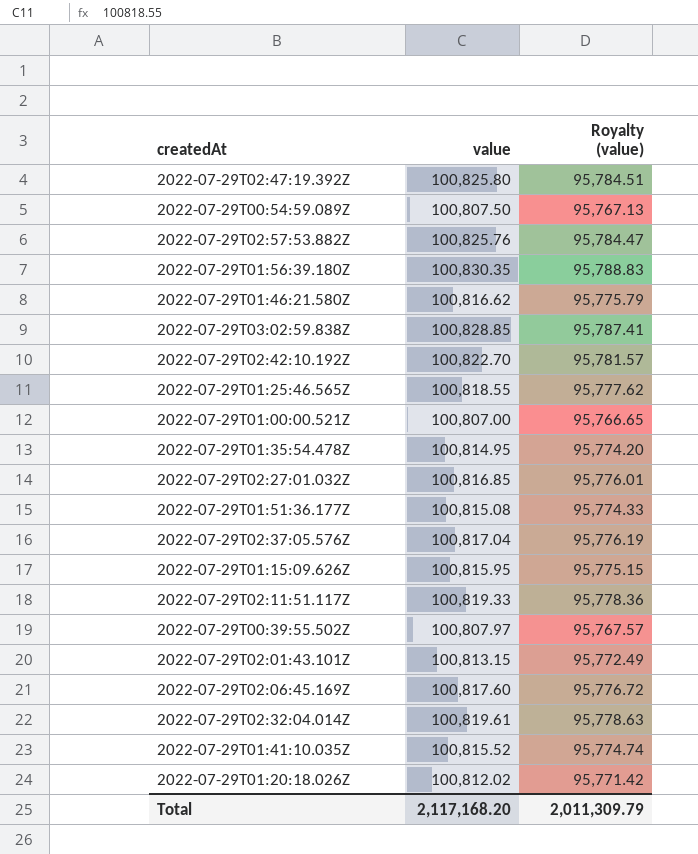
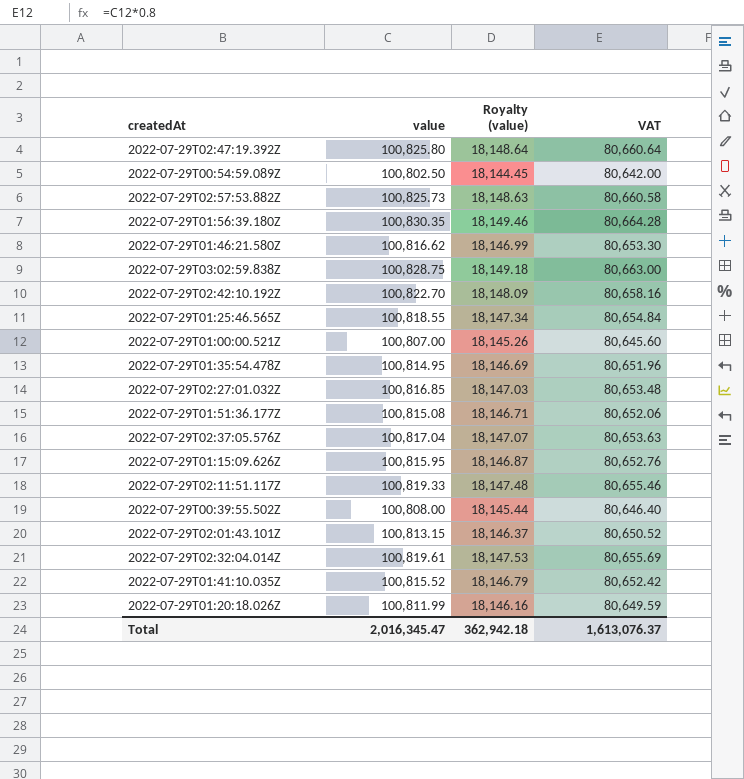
column Royalty (value) | formula: [value] * 0.95 -> [value] * 0.18
column VAT | formula: none -> [value] * 0.8
row 2022-07-29T02:06:45.169Z: 100,817.60 | 95,776.72 -> none
2022-07-29T00:54:59.089Z | value: 100,807.50 -> 100,802.50
2022-07-29T02:57:53.882Z | value: 100,825.76 -> 100,825.73
2022-07-29T03:02:59.838Z | value: 100,828.85 -> 100,828.75
2022-07-29T00:39:55.502Z | value: 100,807.97 -> 100,808.00
2022-07-29T01:20:18.026Z | value: 100,812.02 -> 100,811.99
Total | value: 2,117,168.20 -> 2,016,345.47
Total | Royalty (value): 2,011,309.79 -> 362,942.18

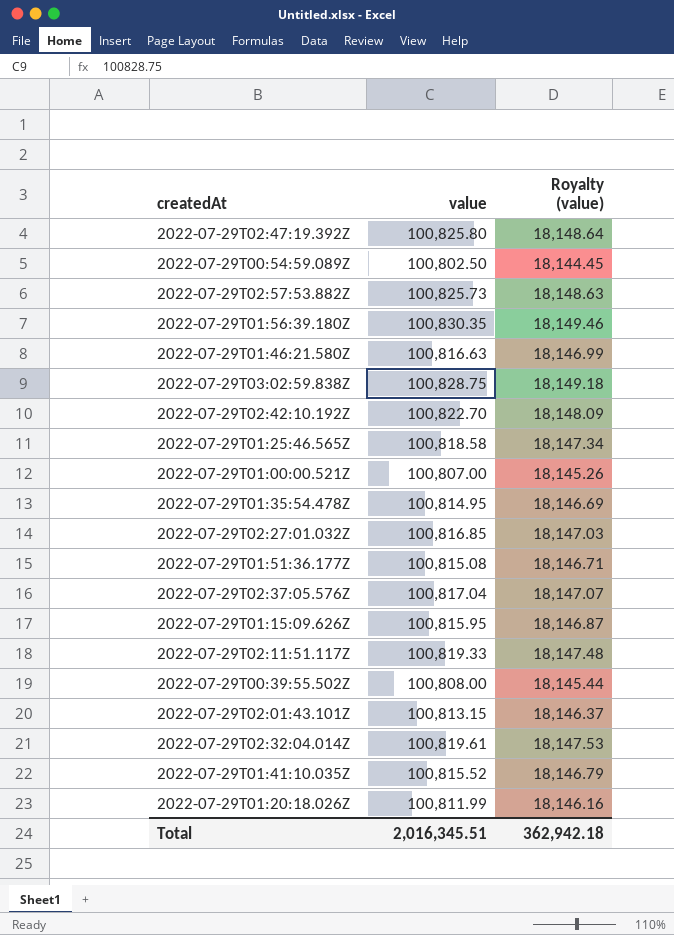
column VAT | formula: [value] * 0.8 -> none
2022-07-29T01:46:21.580Z | value: 100,816.62 -> 100,816.63
2022-07-29T01:25:46.565Z | value: 100,818.55 -> 100,818.58
Total | value: 2,016,345.47 -> 2,016,345.51

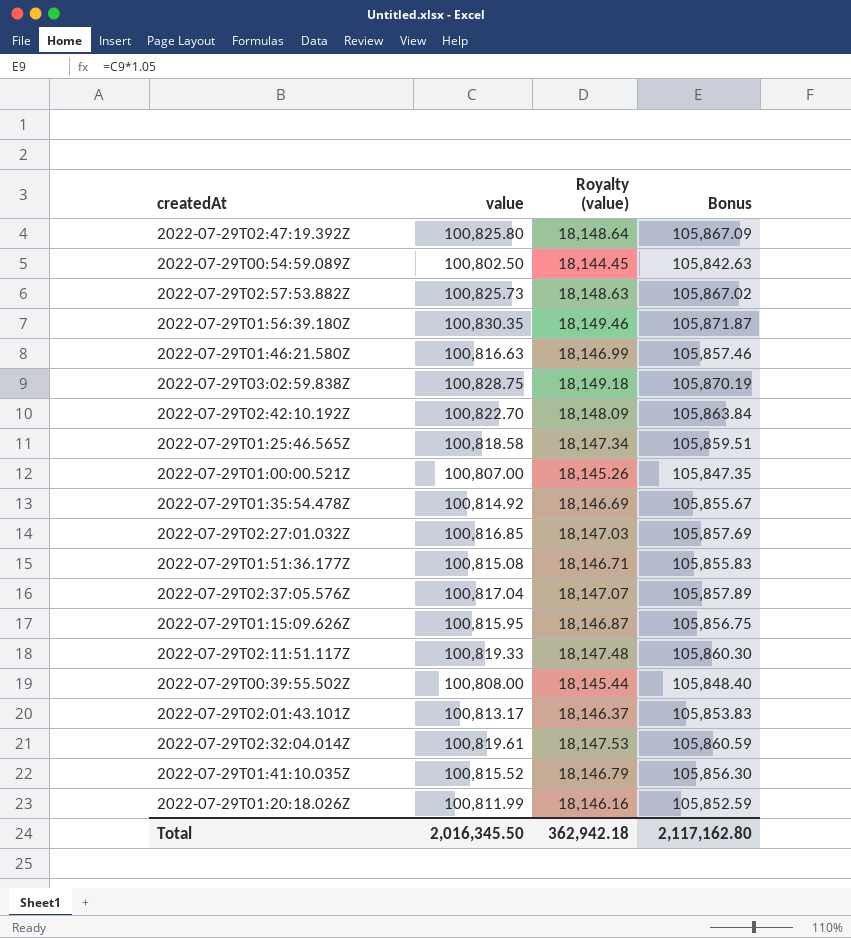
column Bonus | formula: none -> [value] * 1.05
2022-07-29T01:35:54.478Z | value: 100,814.95 -> 100,814.92
2022-07-29T02:01:43.101Z | value: 100,813.15 -> 100,813.17
Total | value: 2,016,345.51 -> 2,016,345.50

